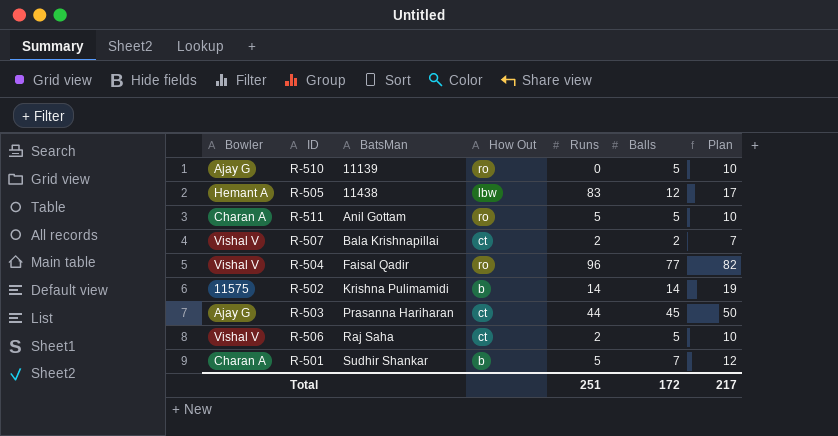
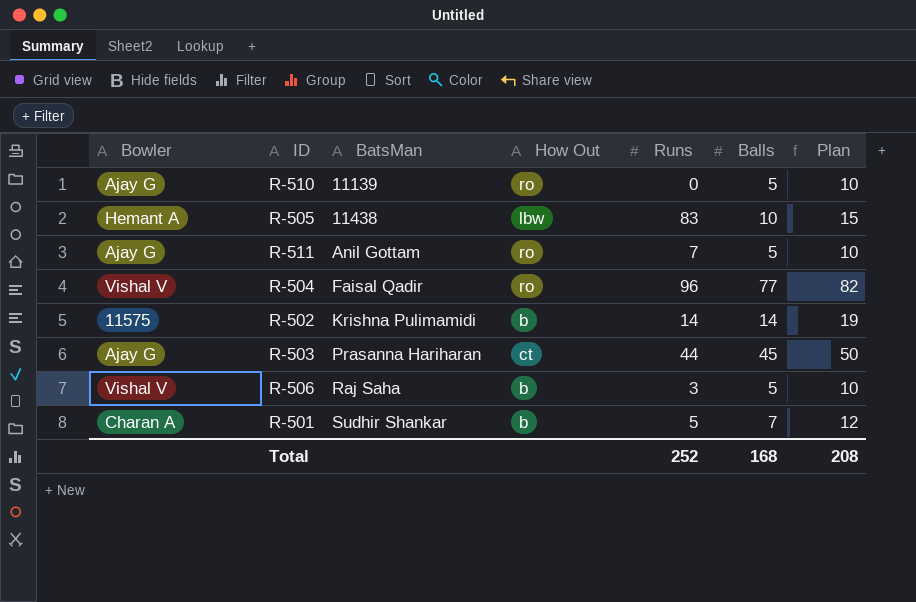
row R-507: Vishal V | Bala Krishnapillai | ct | 2 | 2 | 7 -> none
R-505 | Balls: 12 -> 10
R-505 | Plan: 17 -> 15
R-511 | Bowler: Charan A -> Ajay G
R-511 | Runs: 5 -> 7
R-506 | How Out: ct -> b
R-506 | Runs: 2 -> 3
Total | Runs: 251 -> 252
Total | Balls: 172 -> 168
Total | Plan: 217 -> 208

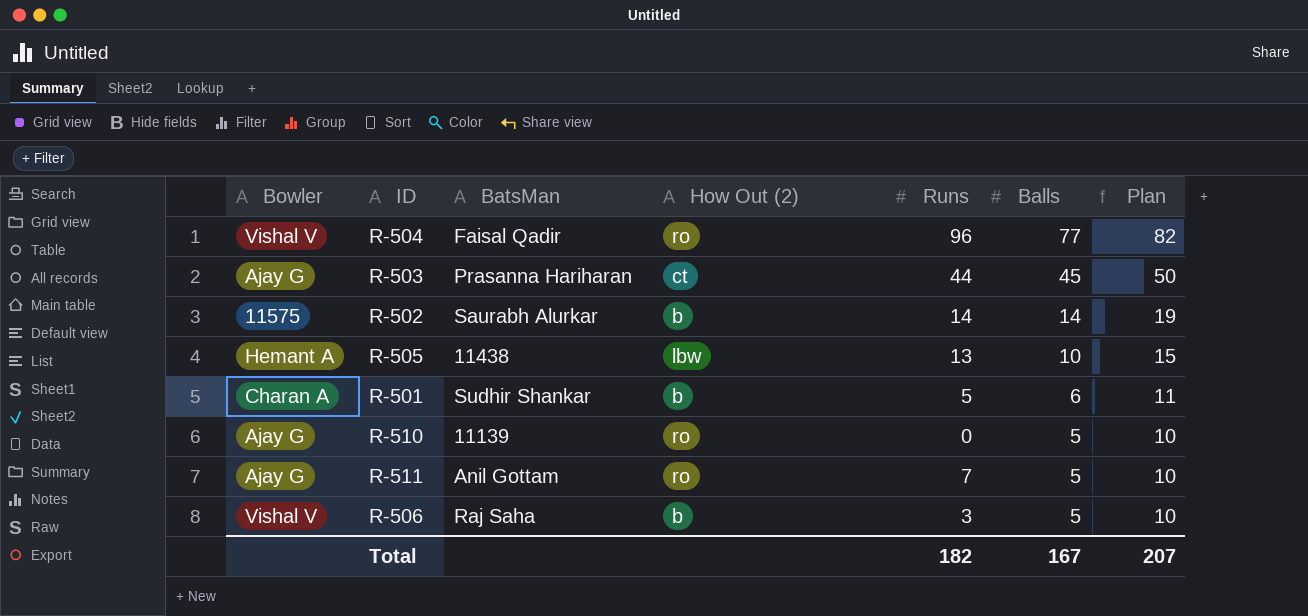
row order: BatsMan ascending -> Balls descending
column name: How Out -> How Out (2)
R-502 | BatsMan: Krishna Pulimamidi -> Saurabh Alurkar
R-505 | Runs: 83 -> 13
R-501 | Balls: 7 -> 6
R-501 | Plan: 12 -> 11
Total | Runs: 252 -> 182
Total | Balls: 168 -> 167
Total | Plan: 208 -> 207

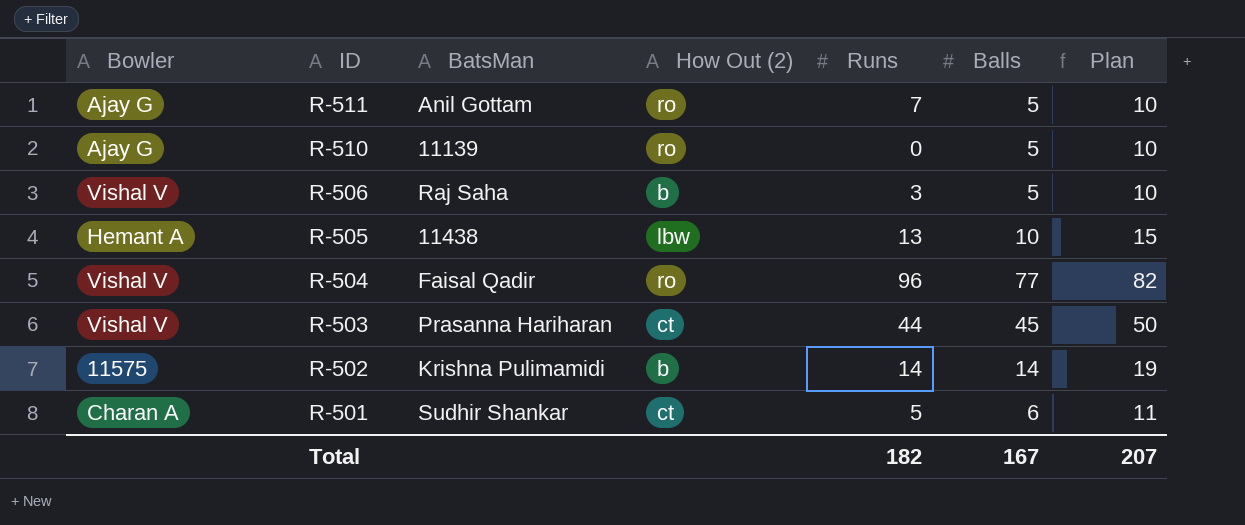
row order: Balls descending -> ID descending
R-503 | Bowler: Ajay G -> Vishal V
R-502 | BatsMan: Saurabh Alurkar -> Krishna Pulimamidi
R-501 | How Out (2): b -> ct

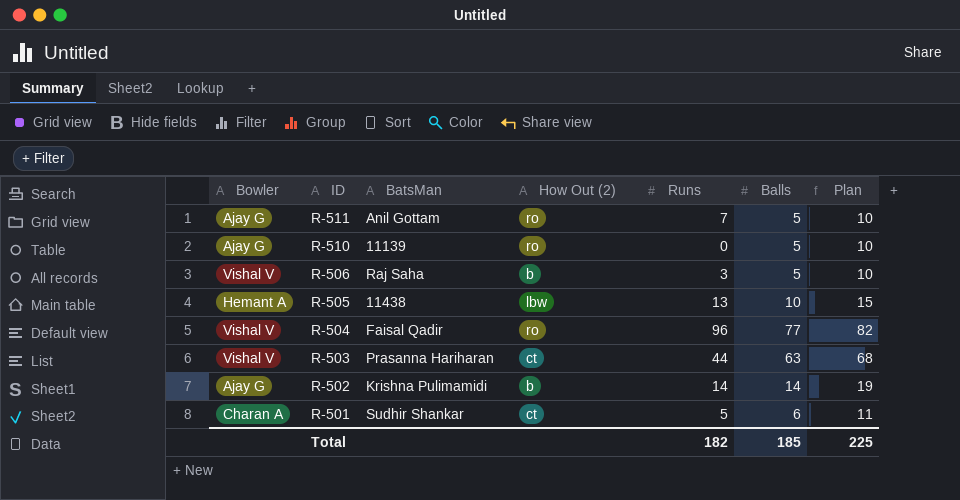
R-503 | Balls: 45 -> 63
R-503 | Plan: 50 -> 68
R-502 | Bowler: 11575 -> Ajay G
Total | Balls: 167 -> 185
Total | Plan: 207 -> 225

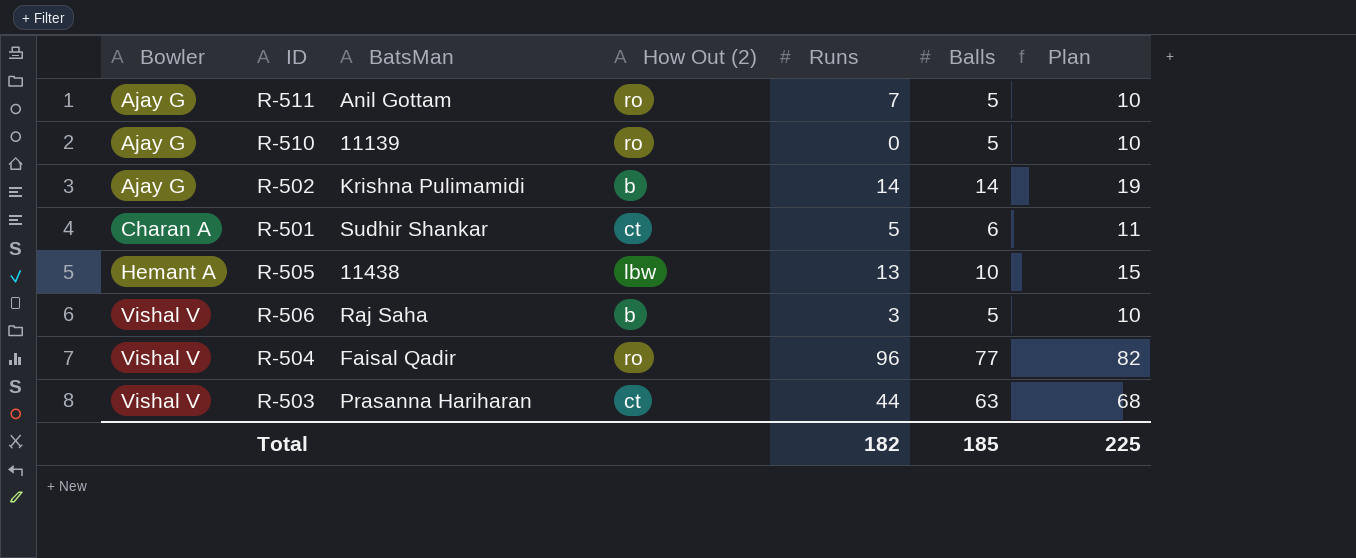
row order: ID descending -> Bowler ascending

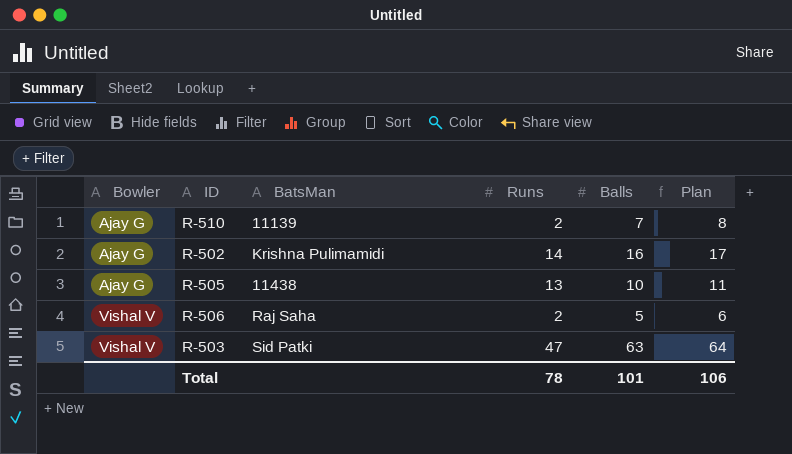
column How Out (2) | position: 4 -> none
column Plan | formula: [Balls] + 5 -> [Balls] + 1
row R-511: Ajay G | Anil Gottam | ro | 7 | 5 | 10 -> none
row R-501: Charan A | Sudhir Shankar | ct | 5 | 6 | 11 -> none
row R-504: Vishal V | Faisal Qadir | ro | 96 | 77 | 82 -> none
R-510 | Runs: 0 -> 2
R-510 | Balls: 5 -> 7
R-502 | Balls: 14 -> 16
R-505 | Bowler: Hemant A -> Ajay G
R-506 | Runs: 3 -> 2
R-503 | BatsMan: Prasanna Hariharan -> Sid Patki
R-503 | Runs: 44 -> 47
Total | Runs: 182 -> 78
Total | Balls: 185 -> 101
Total | Plan: 225 -> 106

